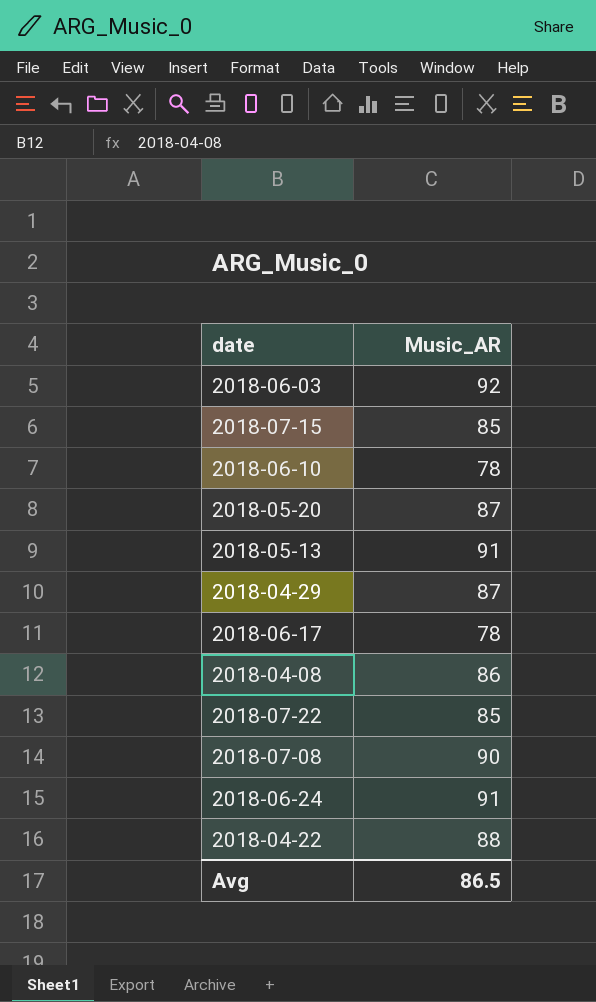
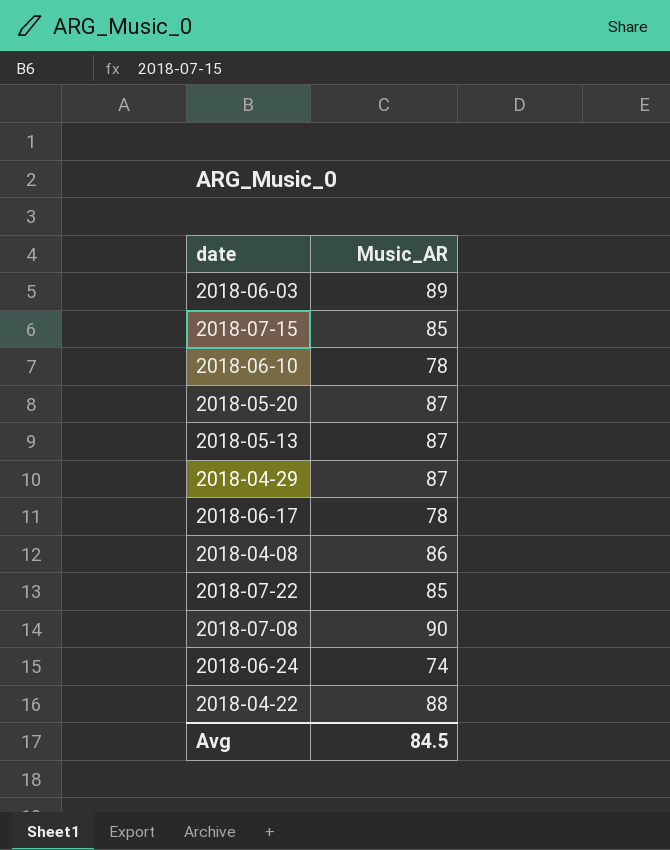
2018-06-03 | Music_AR: 92 -> 89
2018-05-13 | Music_AR: 91 -> 87
2018-06-24 | Music_AR: 91 -> 74
Avg | Music_AR: 86.5 -> 84.5

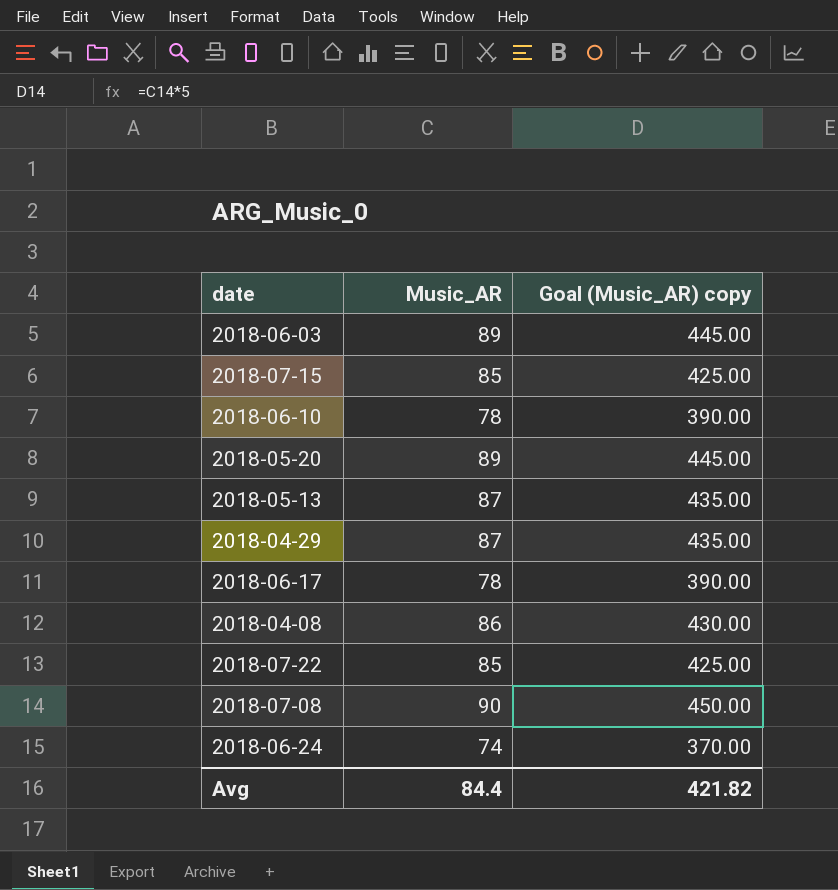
column Goal (Music_AR) copy | formula: none -> [Music_AR] * 5
row 2018-04-22: 88 -> none
2018-05-20 | Music_AR: 87 -> 89
Avg | Music_AR: 84.5 -> 84.4

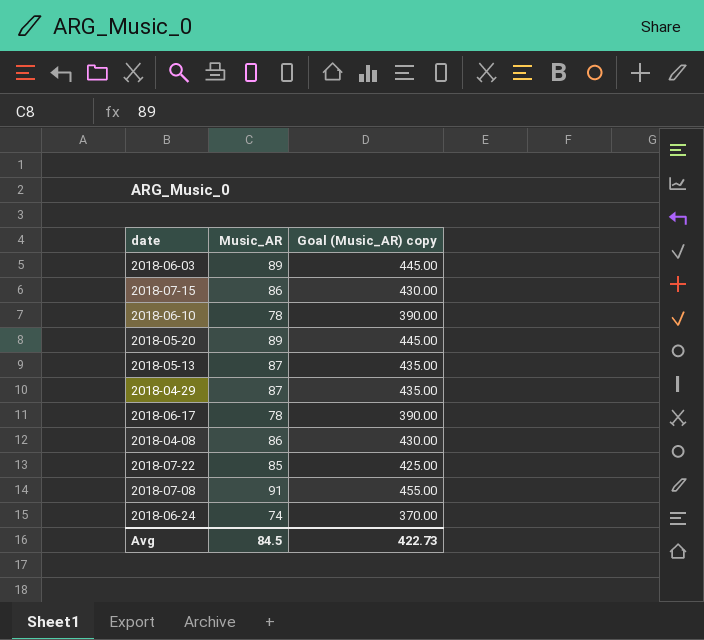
2018-07-15 | Music_AR: 85 -> 86
2018-07-15 | Goal (Music_AR) copy: 425.00 -> 430.00
2018-07-08 | Music_AR: 90 -> 91
2018-07-08 | Goal (Music_AR) copy: 450.00 -> 455.00
Avg | Music_AR: 84.4 -> 84.5
Avg | Goal (Music_AR) copy: 421.82 -> 422.73

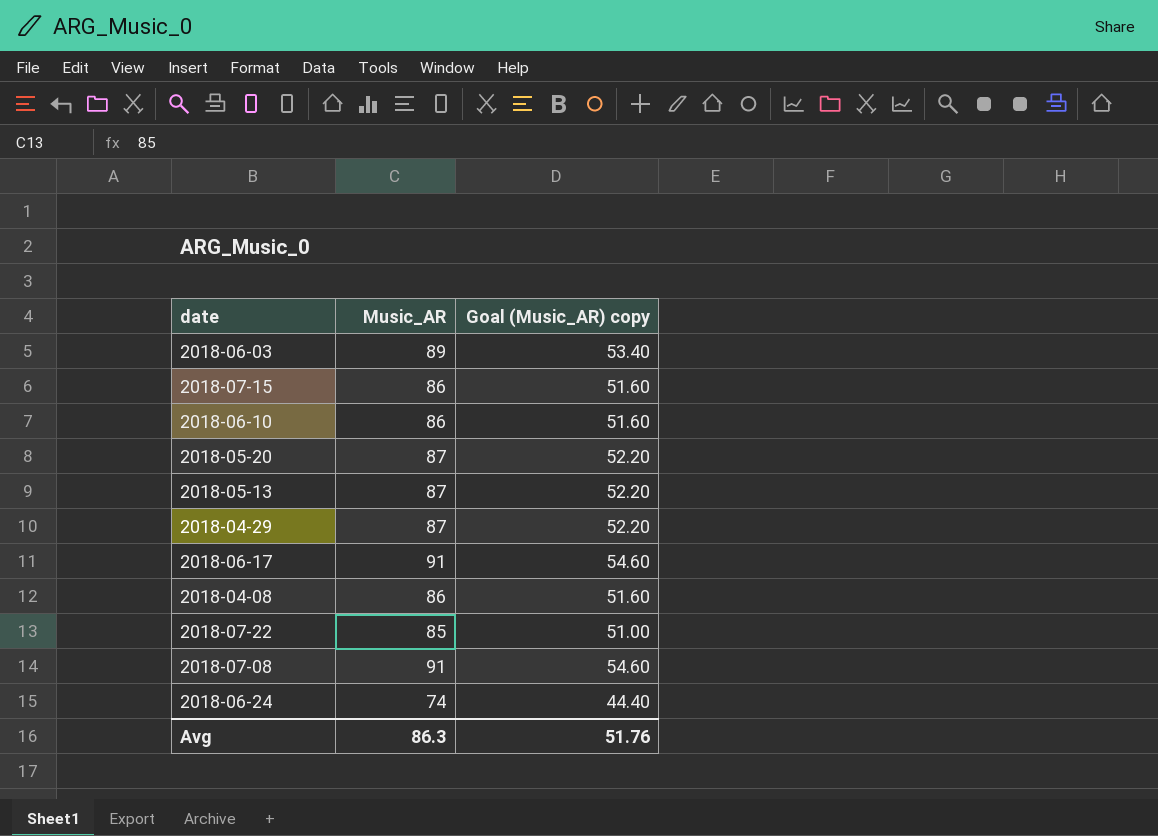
column Goal (Music_AR) copy | formula: [Music_AR] * 5 -> [Music_AR] * 0.6
2018-06-10 | Music_AR: 78 -> 86
2018-05-20 | Music_AR: 89 -> 87
2018-06-17 | Music_AR: 78 -> 91
Avg | Music_AR: 84.5 -> 86.3
Avg | Goal (Music_AR) copy: 422.73 -> 51.76

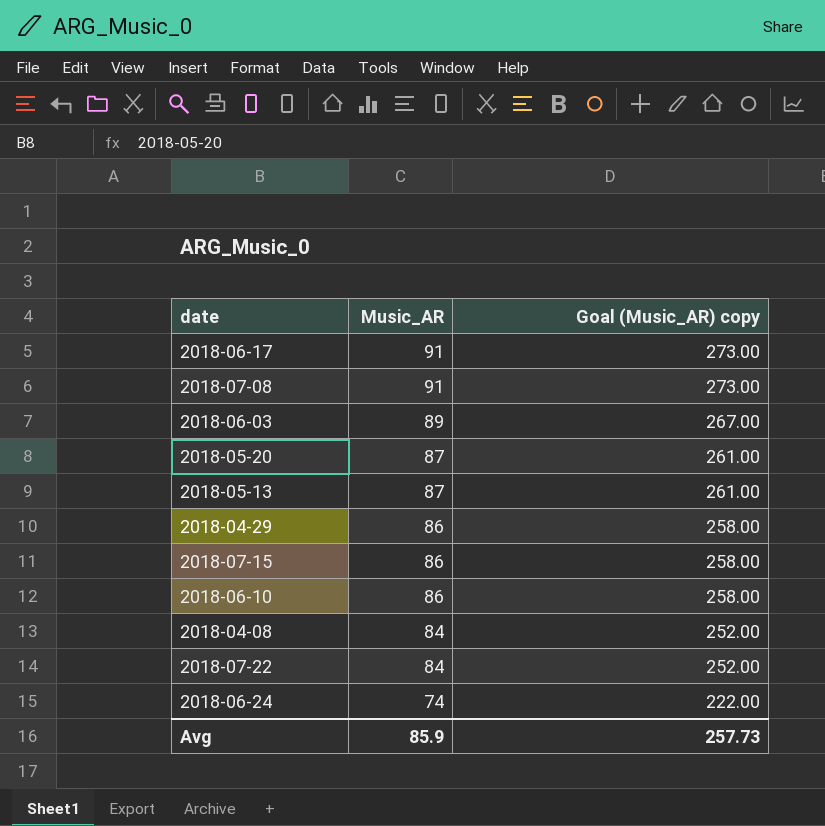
row order: none -> Music_AR descending
column Goal (Music_AR) copy | formula: [Music_AR] * 0.6 -> [Music_AR] * 3
2018-04-29 | Music_AR: 87 -> 86
2018-04-08 | Music_AR: 86 -> 84
2018-07-22 | Music_AR: 85 -> 84
Avg | Music_AR: 86.3 -> 85.9
Avg | Goal (Music_AR) copy: 51.76 -> 257.73

